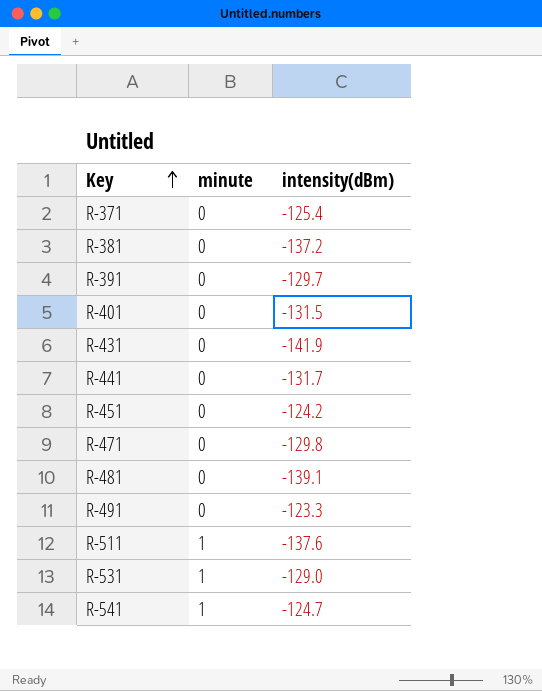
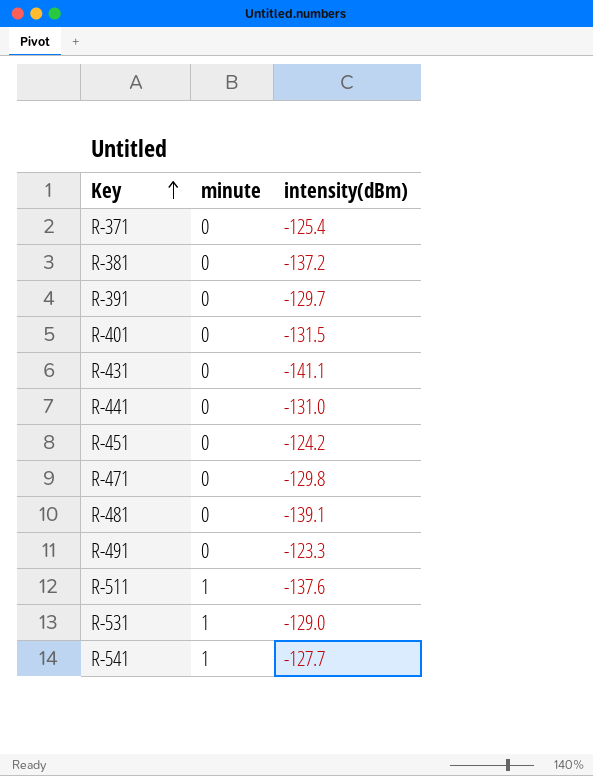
R-431 | intensity(dBm): -141.9 -> -141.1
R-441 | intensity(dBm): -131.7 -> -131.0
R-541 | intensity(dBm): -124.7 -> -127.7

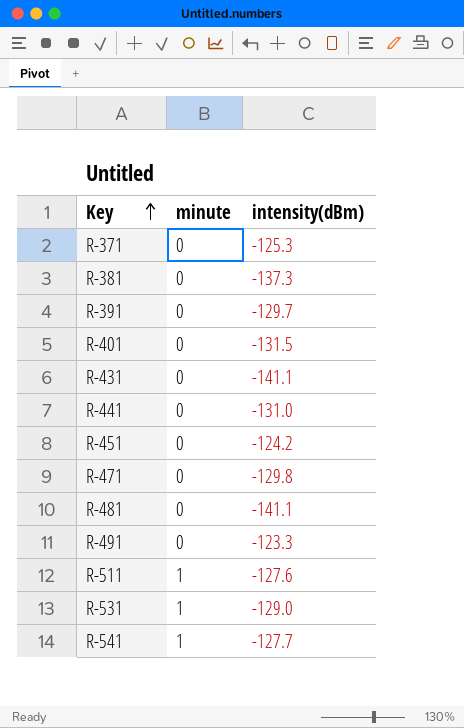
R-371 | intensity(dBm): -125.4 -> -125.3
R-381 | intensity(dBm): -137.2 -> -137.3
R-481 | intensity(dBm): -139.1 -> -141.1
R-511 | intensity(dBm): -137.6 -> -127.6

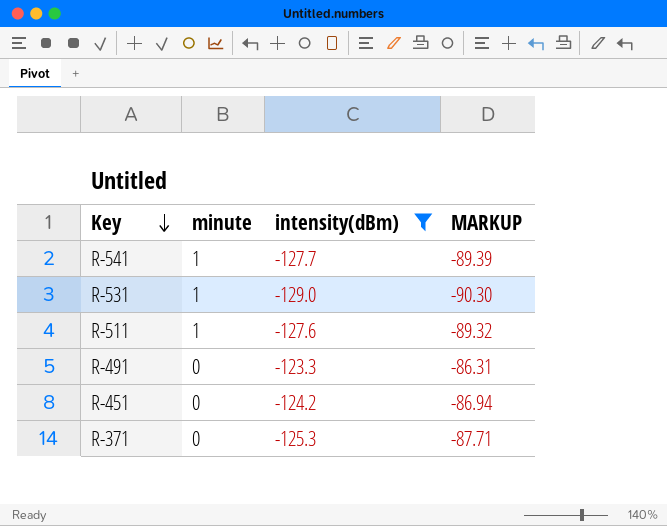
filter: none -> intensity(dBm) >= -129.0
row order: Key ascending -> Key descending
column MARKUP | formula: none -> [intensity(dBm)] * 0.7

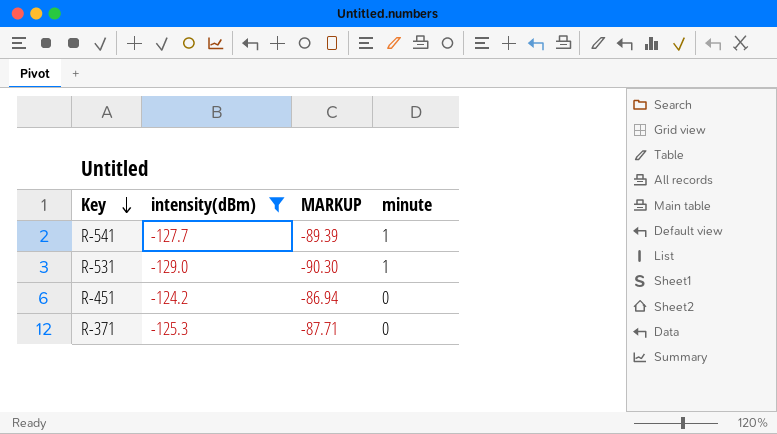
column minute | position: 2 -> 4
row R-511: 1 | -127.6 | -89.32 -> none
row R-491: 0 | -123.3 | -86.31 -> none

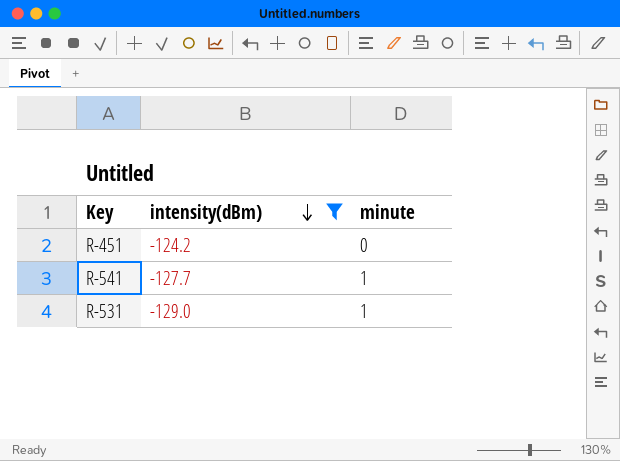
row order: Key descending -> intensity(dBm) descending
column MARKUP | formula: [intensity(dBm)] * 0.7 -> none
row R-371: -125.3 | -87.71 | 0 -> none

